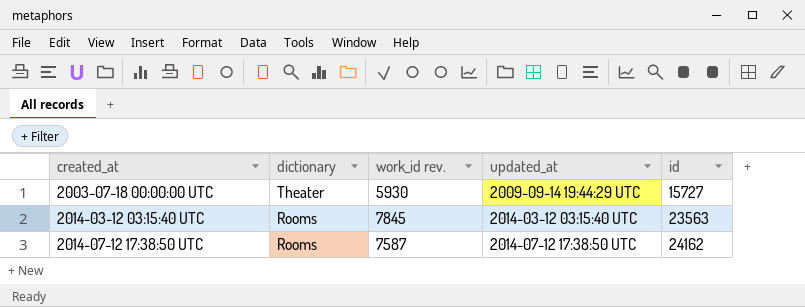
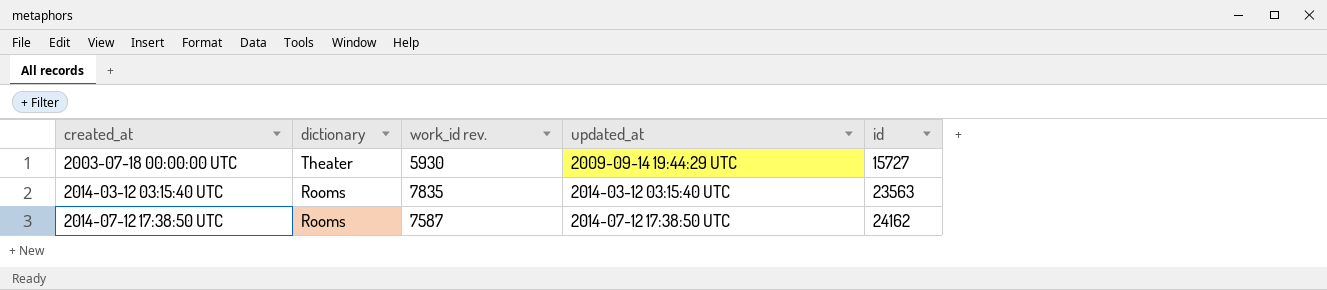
2014-03-12 03:15:40 UTC | work_id rev.: 7845 -> 7835

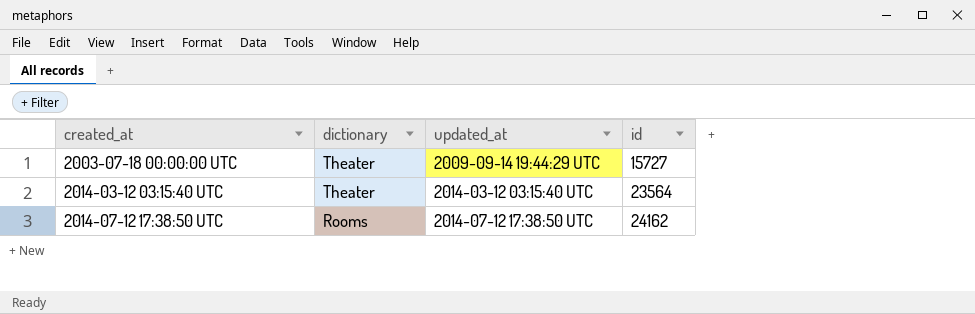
column work_id rev. | position: 3 -> none
2014-03-12 03:15:40 UTC | dictionary: Rooms -> Theater
2014-03-12 03:15:40 UTC | id: 23563 -> 23564

